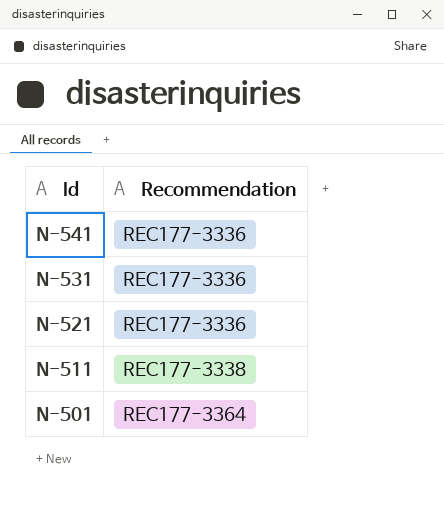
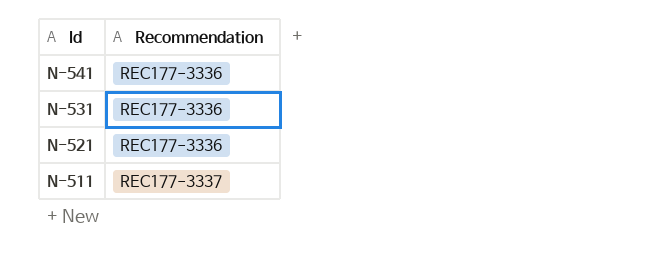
row N-501: REC177-3364 -> none
N-511 | Recommendation: REC177-3338 -> REC177-3337

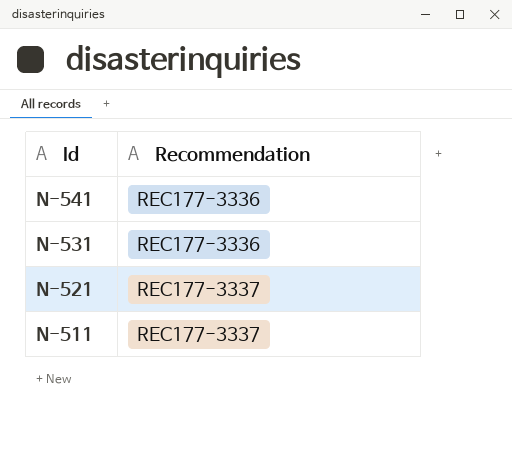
N-521 | Recommendation: REC177-3336 -> REC177-3337

